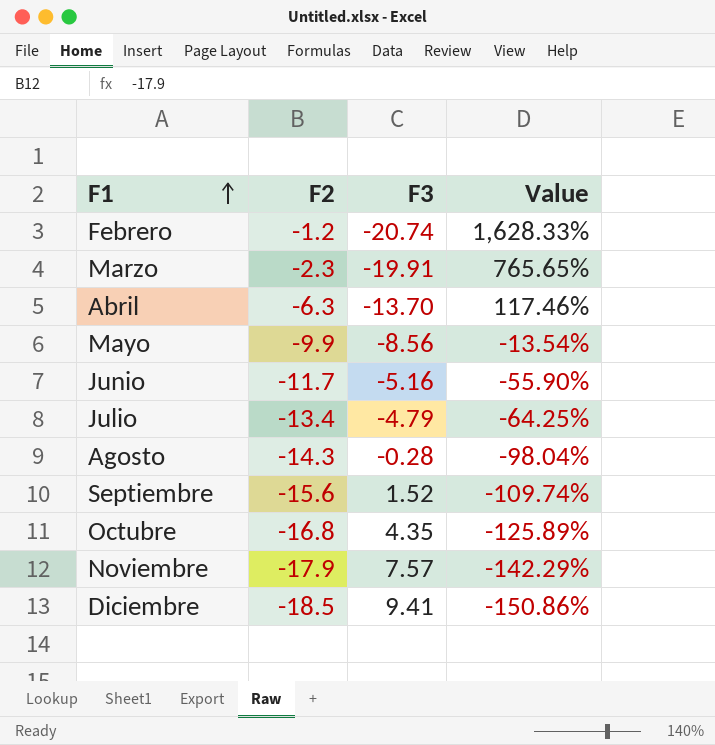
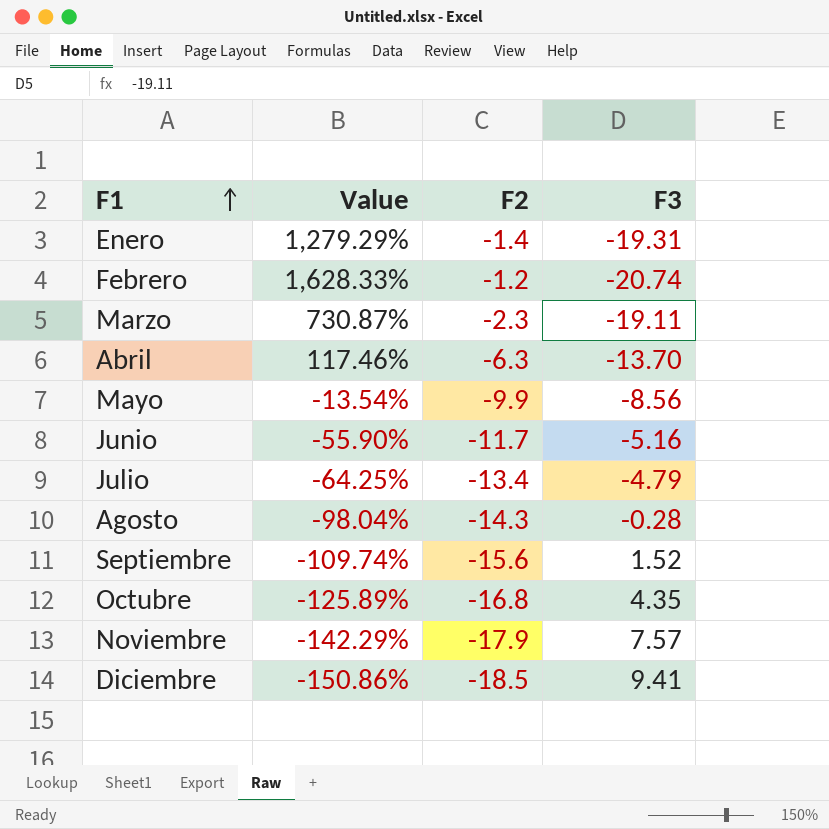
column Value | position: 4 -> 2
row Enero: none -> 1,279.29% | -1.4 | -19.31
Marzo | Value: 765.65% -> 730.87%
Marzo | F3: -19.91 -> -19.11

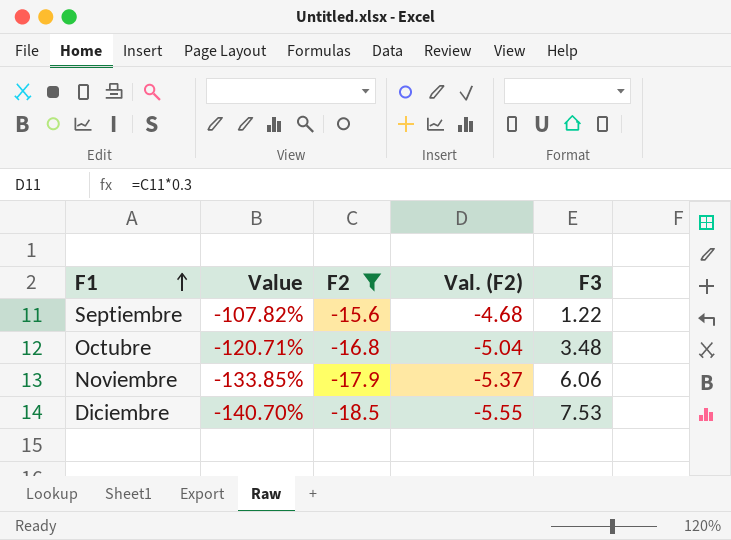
filter: none -> F2 <= -15.6
column Val. (F2) | formula: none -> [F2] * 0.3
Septiembre | Value: -109.74% -> -107.82%
Septiembre | F3: 1.52 -> 1.22
Octubre | Value: -125.89% -> -120.71%
Octubre | F3: 4.35 -> 3.48
Noviembre | Value: -142.29% -> -133.85%
Noviembre | F3: 7.57 -> 6.06
Diciembre | Value: -150.86% -> -140.70%
Diciembre | F3: 9.41 -> 7.53

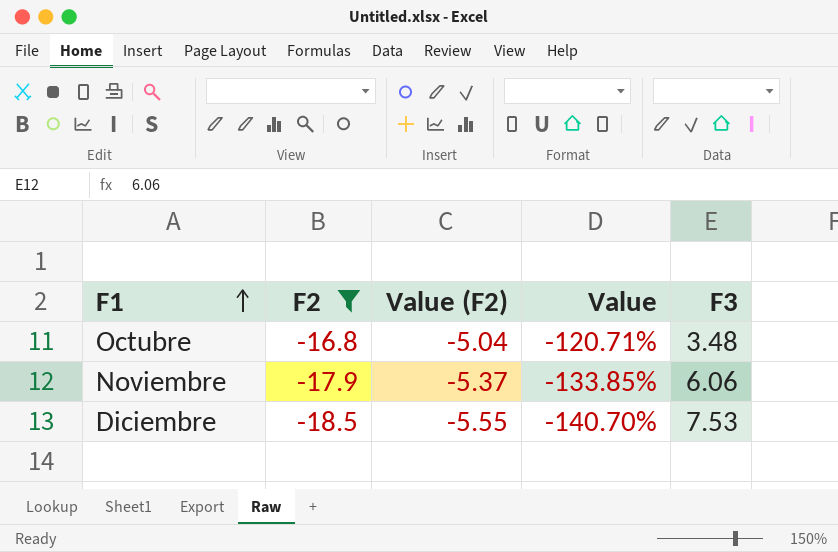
column name: Val. (F2) -> Value (F2)
column Value | position: 2 -> 4
row Septiembre: -107.82% | -15.6 | -4.68 | 1.22 -> none

